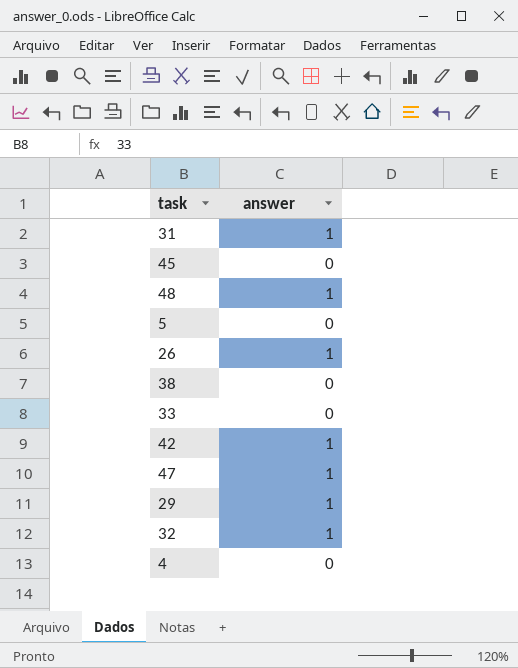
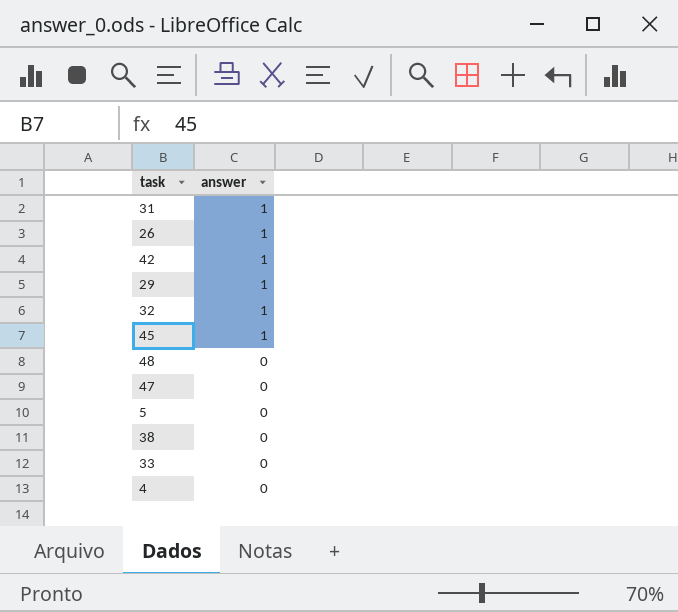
row order: none -> answer descending
45 | answer: 0 -> 1
48 | answer: 1 -> 0
47 | answer: 1 -> 0

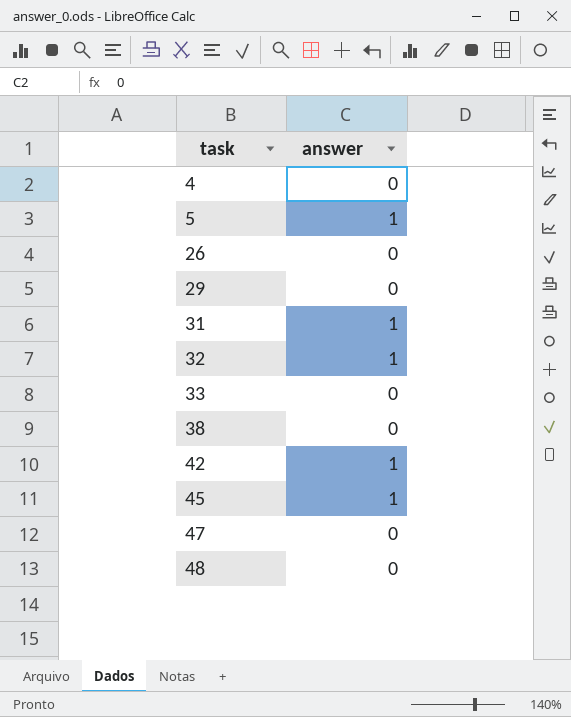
row order: answer descending -> task ascending
5 | answer: 0 -> 1
26 | answer: 1 -> 0
29 | answer: 1 -> 0

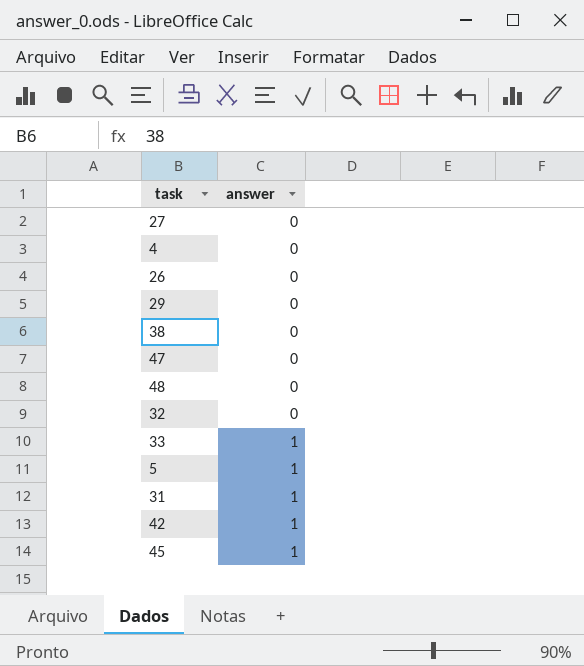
row order: task ascending -> answer ascending
row 27: none -> 0
32 | answer: 1 -> 0
33 | answer: 0 -> 1

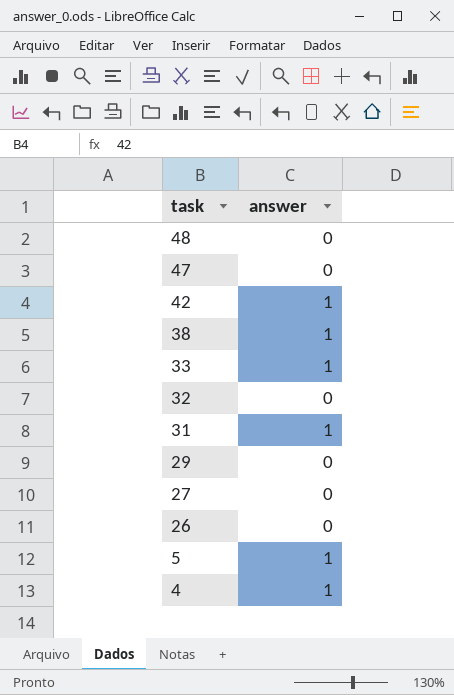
row order: answer ascending -> task descending
row 45: 1 -> none
38 | answer: 0 -> 1
4 | answer: 0 -> 1

